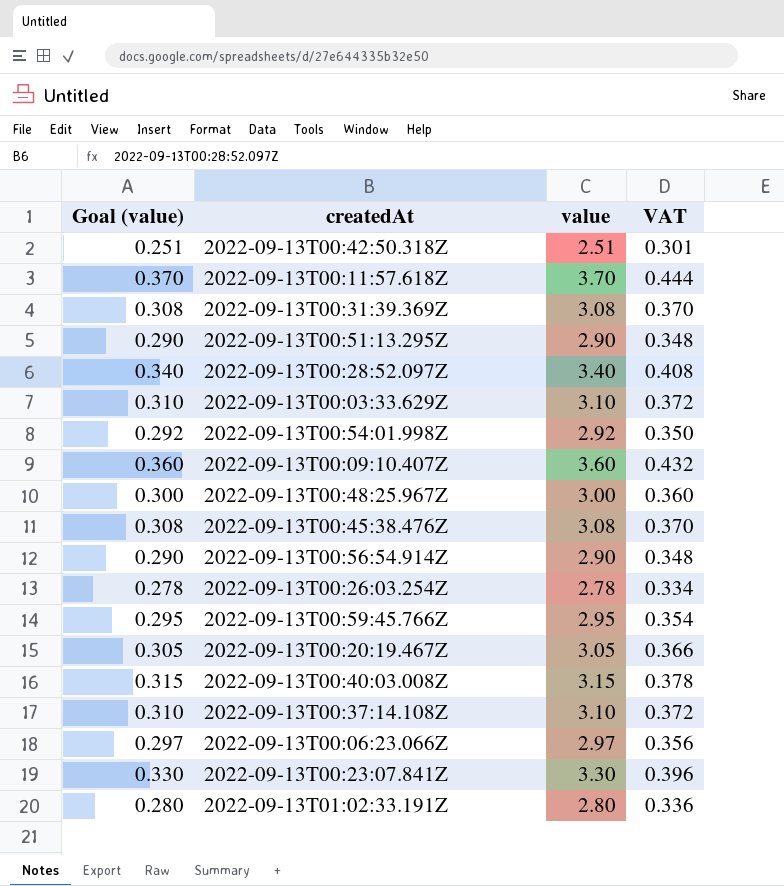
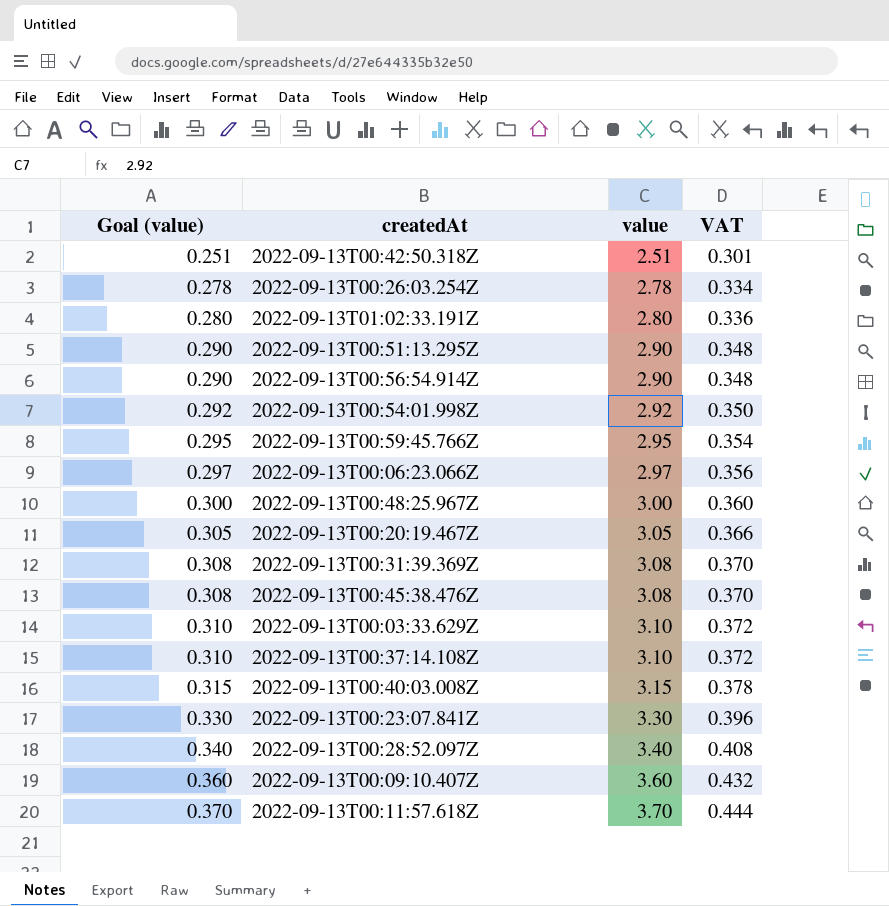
row order: none -> Goal (value) ascending

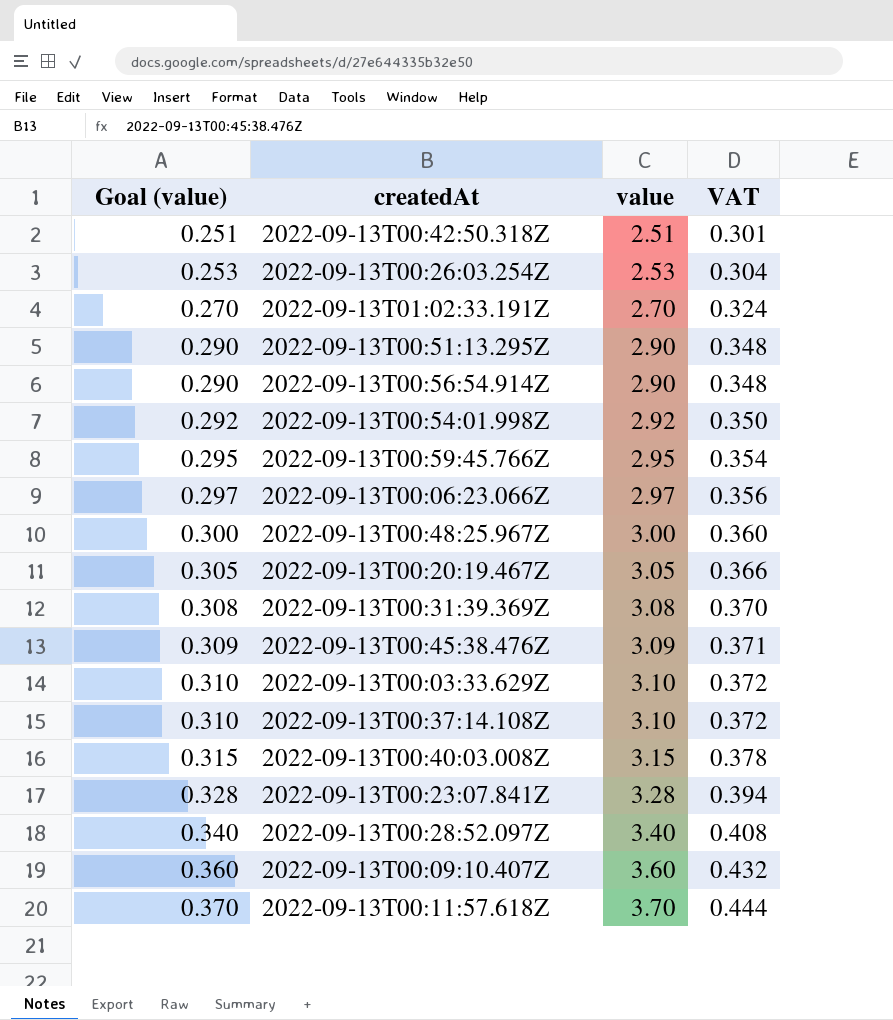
2022-09-13T00:26:03.254Z | Goal (value): 0.278 -> 0.253
2022-09-13T00:26:03.254Z | value: 2.78 -> 2.53
2022-09-13T00:26:03.254Z | VAT: 0.334 -> 0.304
2022-09-13T01:02:33.191Z | Goal (value): 0.280 -> 0.270
2022-09-13T01:02:33.191Z | value: 2.80 -> 2.70
2022-09-13T01:02:33.191Z | VAT: 0.336 -> 0.324
2022-09-13T00:45:38.476Z | Goal (value): 0.308 -> 0.309
2022-09-13T00:45:38.476Z | value: 3.08 -> 3.09
2022-09-13T00:45:38.476Z | VAT: 0.370 -> 0.371
2022-09-13T00:23:07.841Z | Goal (value): 0.330 -> 0.328
2022-09-13T00:23:07.841Z | value: 3.30 -> 3.28
2022-09-13T00:23:07.841Z | VAT: 0.396 -> 0.394

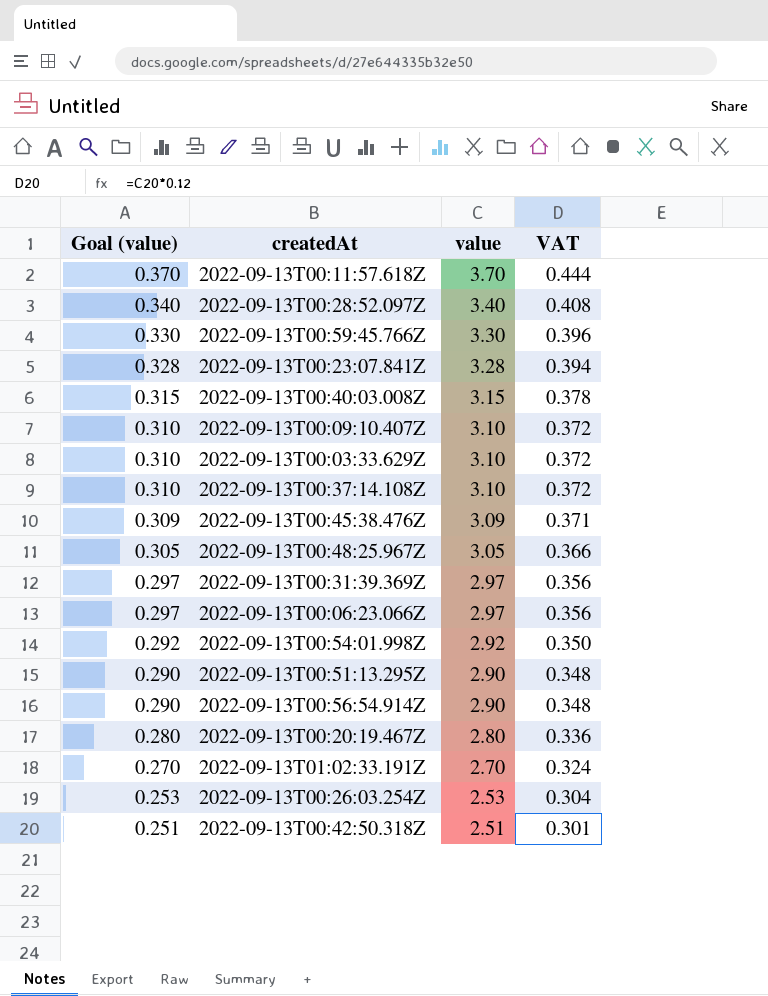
row order: Goal (value) ascending -> Goal (value) descending
2022-09-13T00:59:45.766Z | Goal (value): 0.295 -> 0.330
2022-09-13T00:59:45.766Z | value: 2.95 -> 3.30
2022-09-13T00:59:45.766Z | VAT: 0.354 -> 0.396
2022-09-13T00:09:10.407Z | Goal (value): 0.360 -> 0.310
2022-09-13T00:09:10.407Z | value: 3.60 -> 3.10
2022-09-13T00:09:10.407Z | VAT: 0.432 -> 0.372
2022-09-13T00:48:25.967Z | Goal (value): 0.300 -> 0.305
2022-09-13T00:48:25.967Z | value: 3.00 -> 3.05
2022-09-13T00:48:25.967Z | VAT: 0.360 -> 0.366
2022-09-13T00:31:39.369Z | Goal (value): 0.308 -> 0.297
2022-09-13T00:31:39.369Z | value: 3.08 -> 2.97
2022-09-13T00:31:39.369Z | VAT: 0.370 -> 0.356
2022-09-13T00:20:19.467Z | Goal (value): 0.305 -> 0.280
2022-09-13T00:20:19.467Z | value: 3.05 -> 2.80
2022-09-13T00:20:19.467Z | VAT: 0.366 -> 0.336

